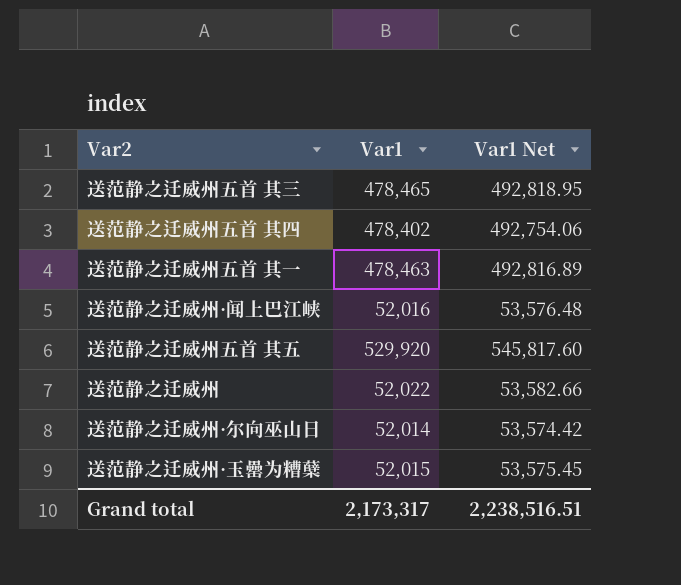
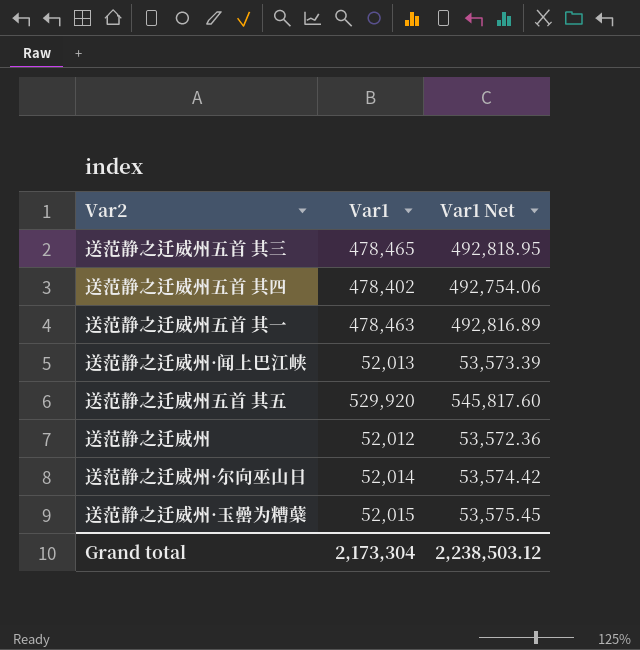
送范静之迁威州·闻上巴江峡 | Var1: 52,016 -> 52,013
送范静之迁威州·闻上巴江峡 | Var1 Net: 53,576.48 -> 53,573.39
送范静之迁威州 | Var1: 52,022 -> 52,012
送范静之迁威州 | Var1 Net: 53,582.66 -> 53,572.36
Grand total | Var1: 2,173,317 -> 2,173,304
Grand total | Var1 Net: 2,238,516.51 -> 2,238,503.12

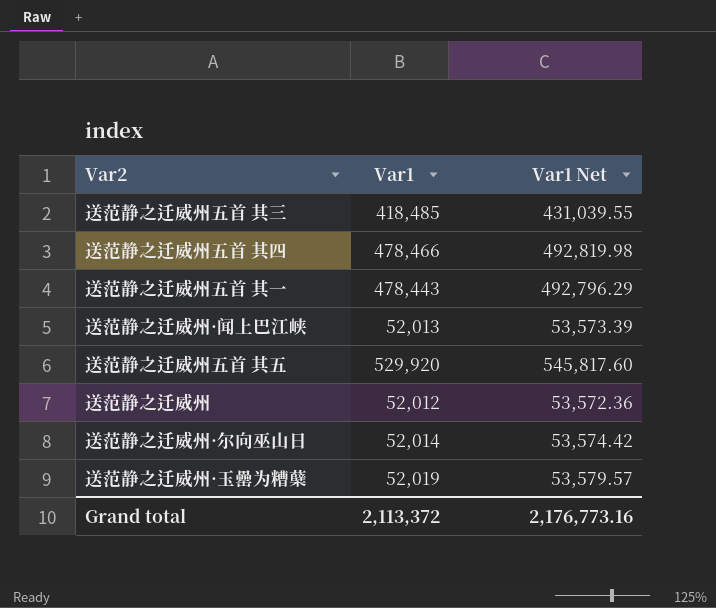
送范静之迁威州五首 其三 | Var1: 478,465 -> 418,485
送范静之迁威州五首 其三 | Var1 Net: 492,818.95 -> 431,039.55
送范静之迁威州五首 其四 | Var1: 478,402 -> 478,466
送范静之迁威州五首 其四 | Var1 Net: 492,754.06 -> 492,819.98
送范静之迁威州五首 其一 | Var1: 478,463 -> 478,443
送范静之迁威州五首 其一 | Var1 Net: 492,816.89 -> 492,796.29
送范静之迁威州·玉罍为糟蘖 | Var1: 52,015 -> 52,019
送范静之迁威州·玉罍为糟蘖 | Var1 Net: 53,575.45 -> 53,579.57
Grand total | Var1: 2,173,304 -> 2,113,372
Grand total | Var1 Net: 2,238,503.12 -> 2,176,773.16

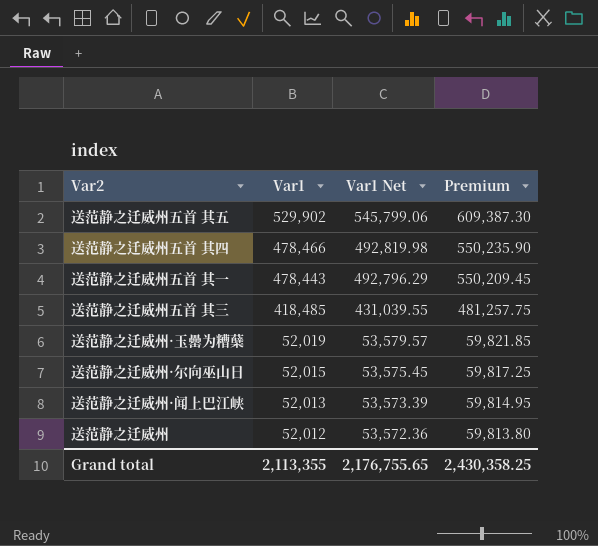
row order: none -> Var1 descending
column Premium | formula: none -> [Var1] * 1.15
送范静之迁威州五首 其五 | Var1: 529,920 -> 529,902
送范静之迁威州五首 其五 | Var1 Net: 545,817.60 -> 545,799.06
送范静之迁威州·尔向巫山日 | Var1: 52,014 -> 52,015
送范静之迁威州·尔向巫山日 | Var1 Net: 53,574.42 -> 53,575.45
Grand total | Var1: 2,113,372 -> 2,113,355
Grand total | Var1 Net: 2,176,773.16 -> 2,176,755.65

